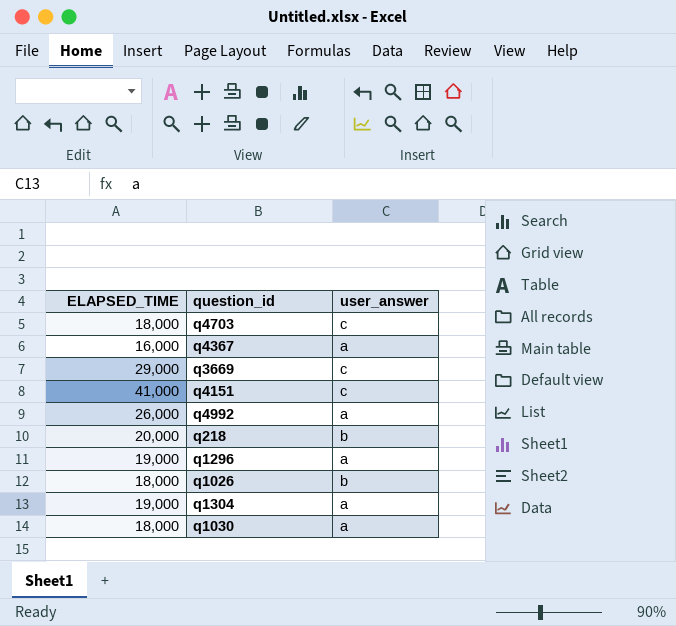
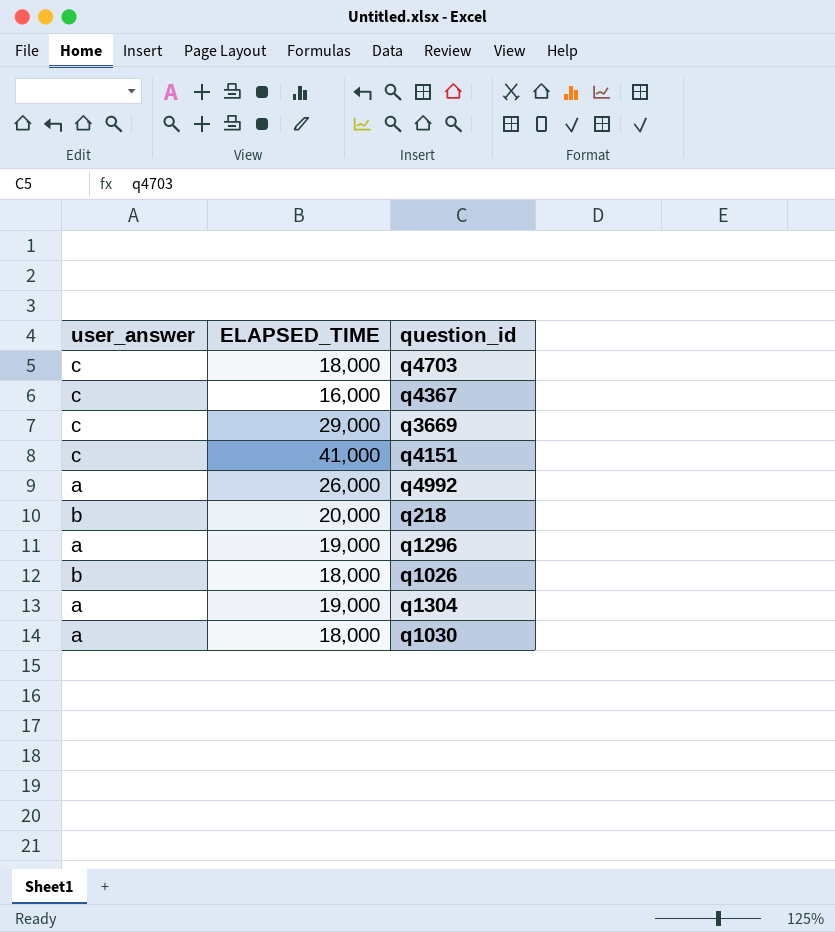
column user_answer | position: 3 -> 1
q4367 | user_answer: a -> c

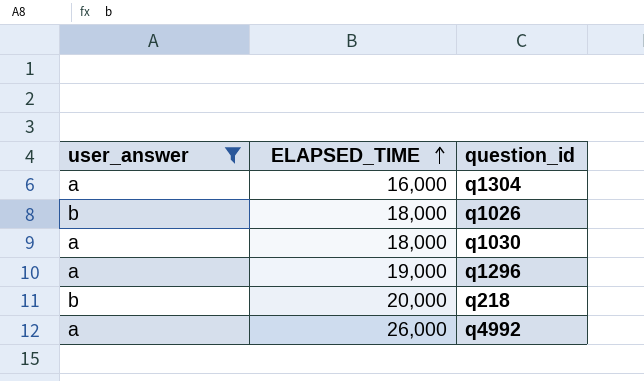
filter: none -> user_answer != c
row order: none -> ELAPSED_TIME ascending
q1304 | ELAPSED_TIME: 19,000 -> 16,000

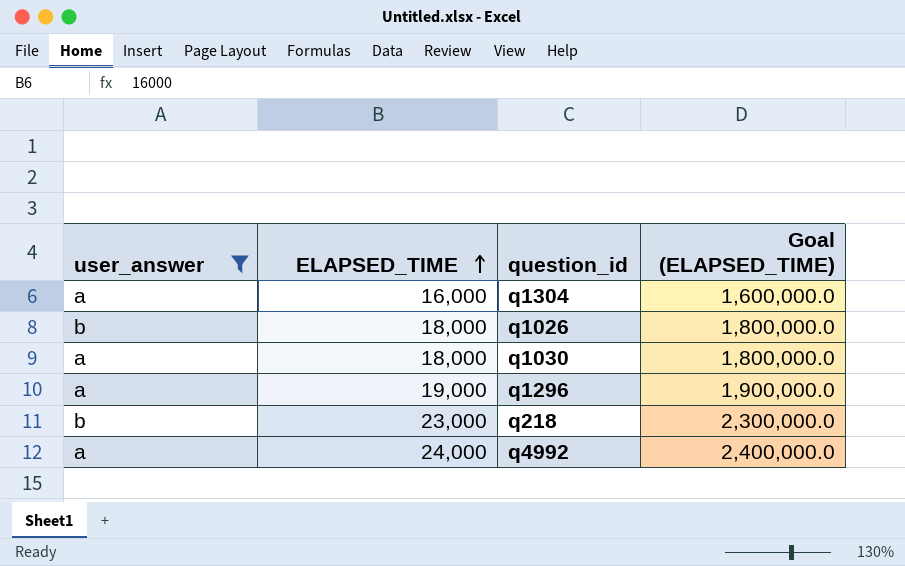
column Goal (ELAPSED_TIME) | formula: none -> [ELAPSED_TIME] * 100
q218 | ELAPSED_TIME: 20,000 -> 23,000
q4992 | ELAPSED_TIME: 26,000 -> 24,000

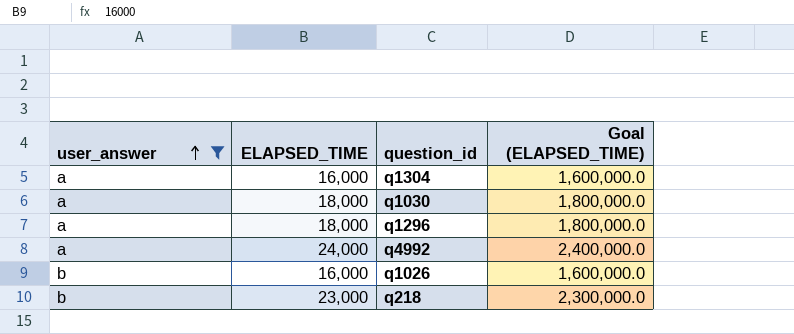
row order: ELAPSED_TIME ascending -> user_answer ascending
q1296 | ELAPSED_TIME: 19,000 -> 18,000
q1296 | Goal (ELAPSED_TIME): 1,900,000.0 -> 1,800,000.0
q1026 | ELAPSED_TIME: 18,000 -> 16,000
q1026 | Goal (ELAPSED_TIME): 1,800,000.0 -> 1,600,000.0

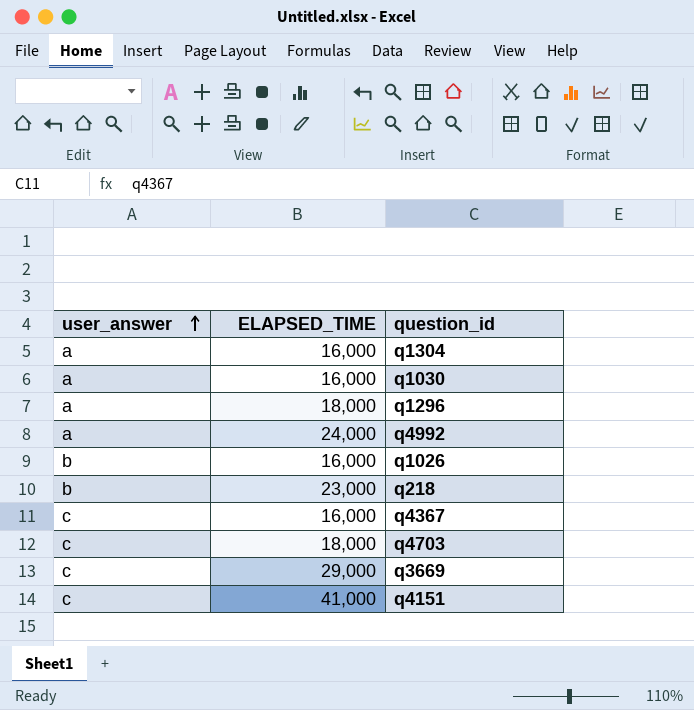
filter: user_answer != c -> none
column Goal (ELAPSED_TIME) | formula: [ELAPSED_TIME] * 100 -> none
q1030 | ELAPSED_TIME: 18,000 -> 16,000

